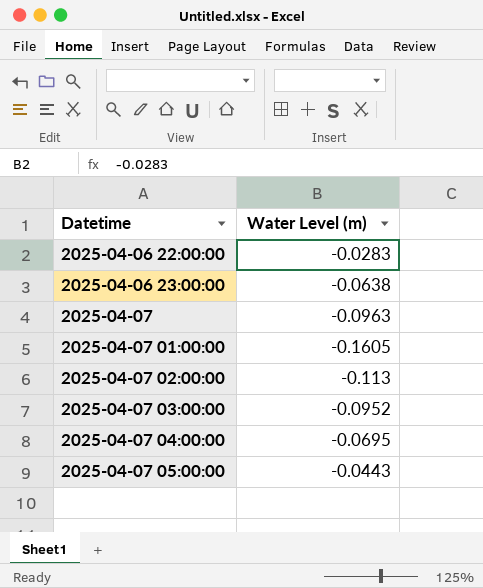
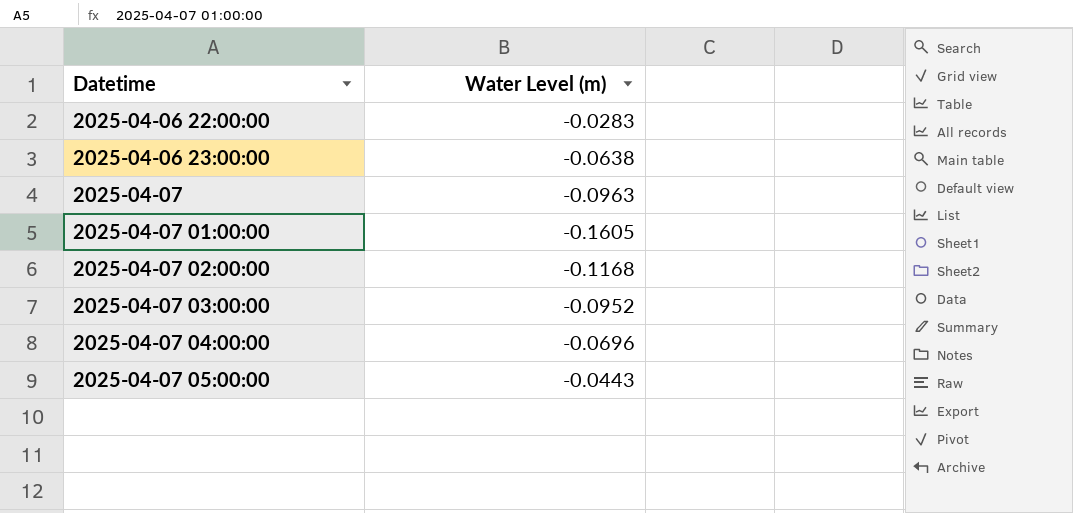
2025-04-07 02:00:00 | Water Level (m): -0.113 -> -0.1168
2025-04-07 04:00:00 | Water Level (m): -0.0695 -> -0.0696

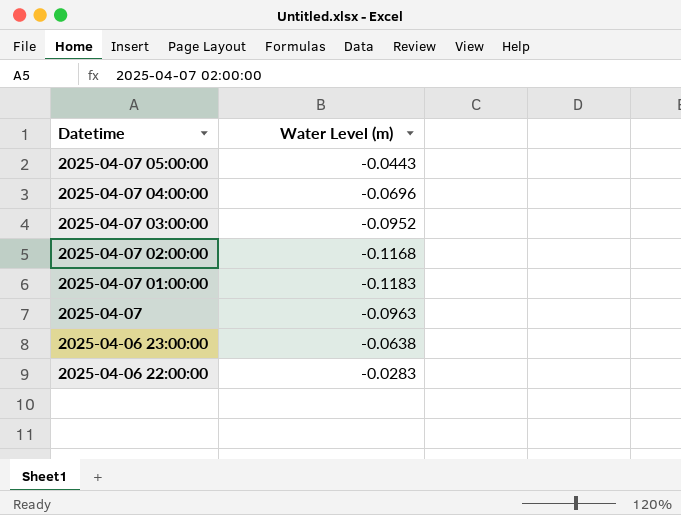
row order: Datetime ascending -> Datetime descending
2025-04-07 01:00:00 | Water Level (m): -0.1605 -> -0.1183

